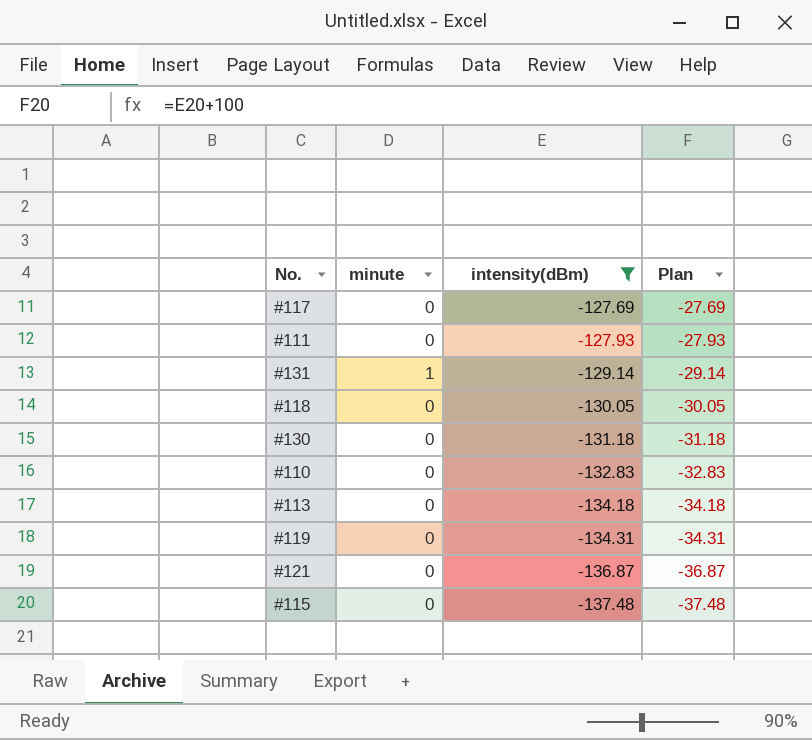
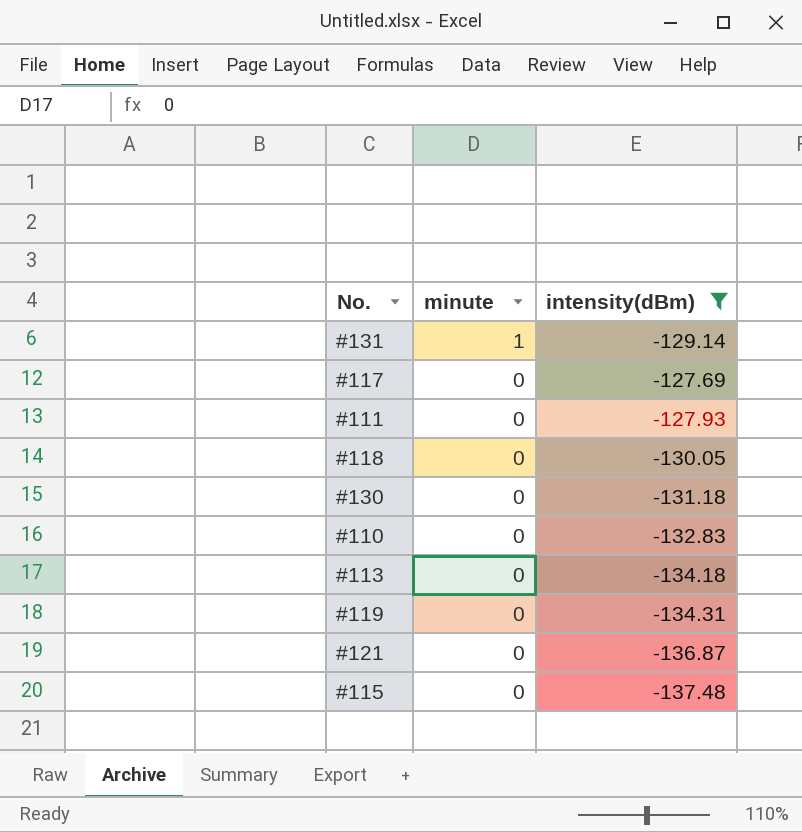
row order: intensity(dBm) descending -> minute descending
column Plan | formula: [intensity(dBm)] + 100 -> none

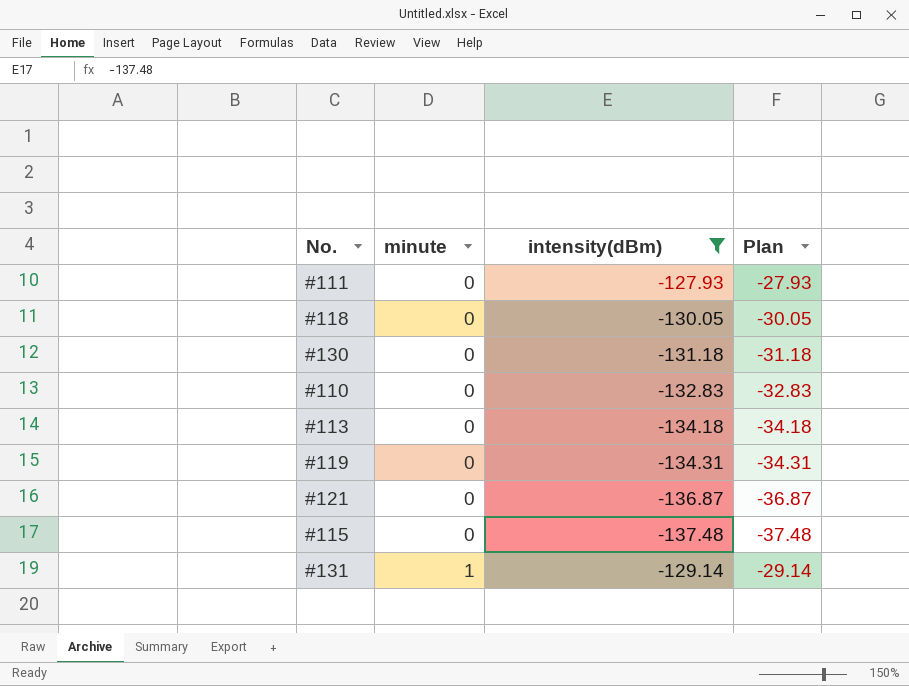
row order: minute descending -> minute ascending
column Plan | formula: none -> [intensity(dBm)] + 100
row #117: 0 | -127.69 -> none

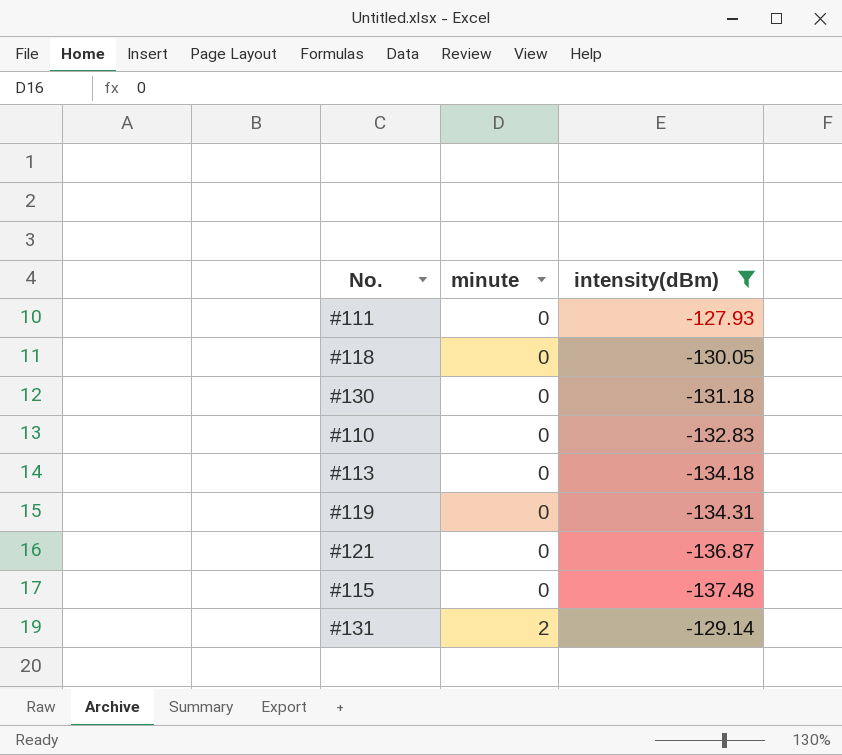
column Plan | formula: [intensity(dBm)] + 100 -> none
#131 | minute: 1 -> 2

